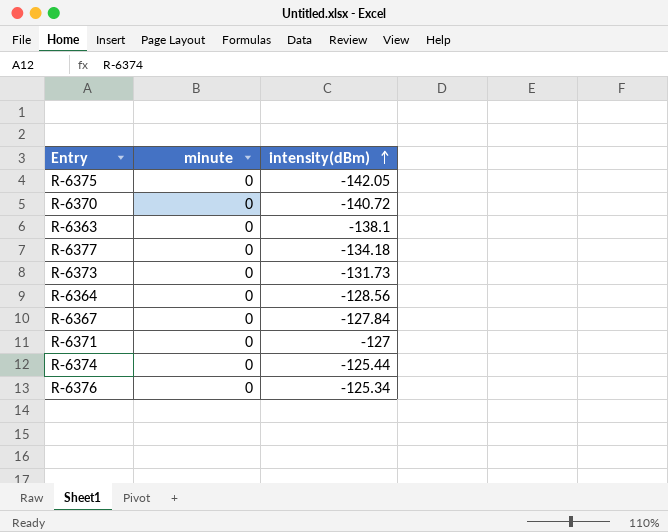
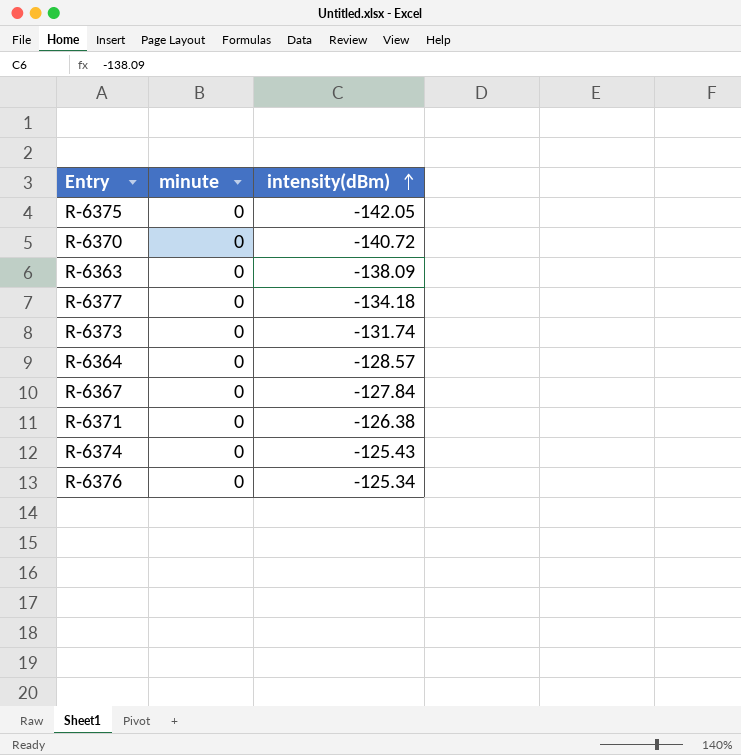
R-6363 | intensity(dBm): -138.1 -> -138.09
R-6373 | intensity(dBm): -131.73 -> -131.74
R-6364 | intensity(dBm): -128.56 -> -128.57
R-6371 | intensity(dBm): -127 -> -126.38
R-6374 | intensity(dBm): -125.44 -> -125.43

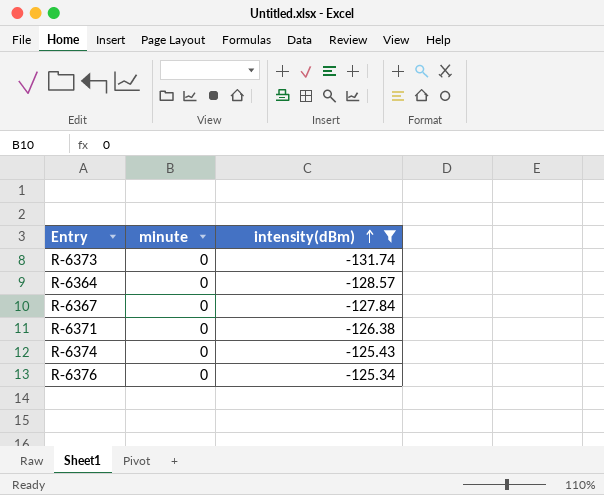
filter: none -> intensity(dBm) >= -131.74

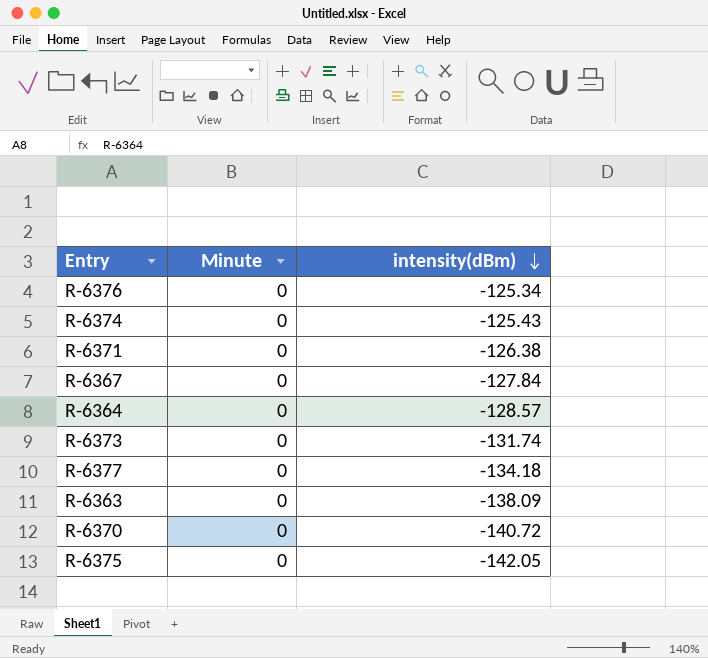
filter: intensity(dBm) >= -131.74 -> none
row order: intensity(dBm) ascending -> intensity(dBm) descending
column name: minute -> Minute

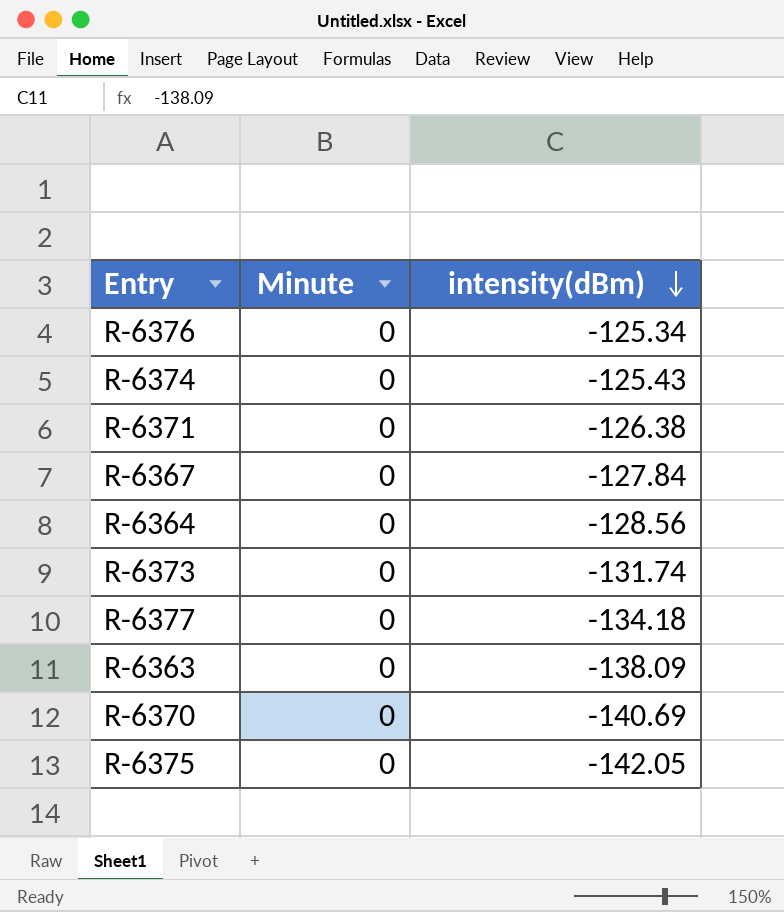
R-6364 | intensity(dBm): -128.57 -> -128.56
R-6370 | intensity(dBm): -140.72 -> -140.69

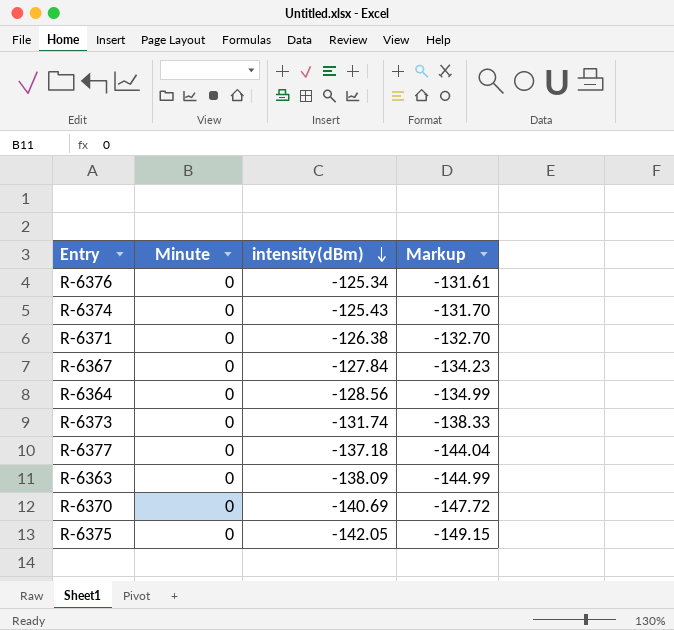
column Markup | formula: none -> [intensity(dBm)] * 1.05
R-6377 | intensity(dBm): -134.18 -> -137.18

